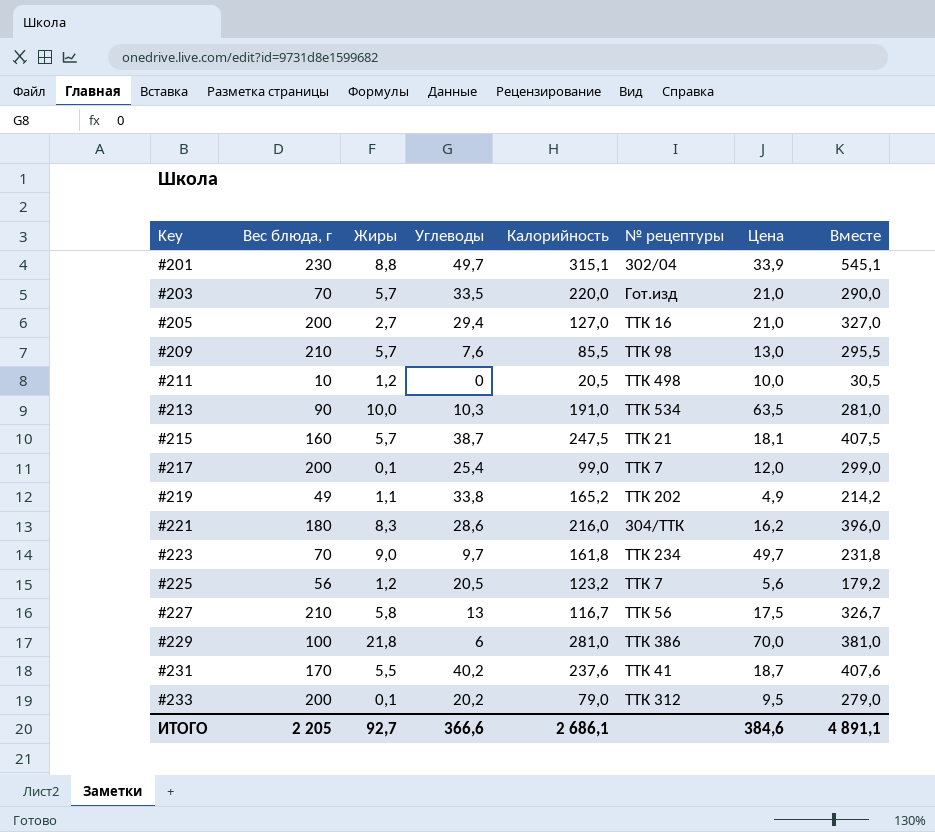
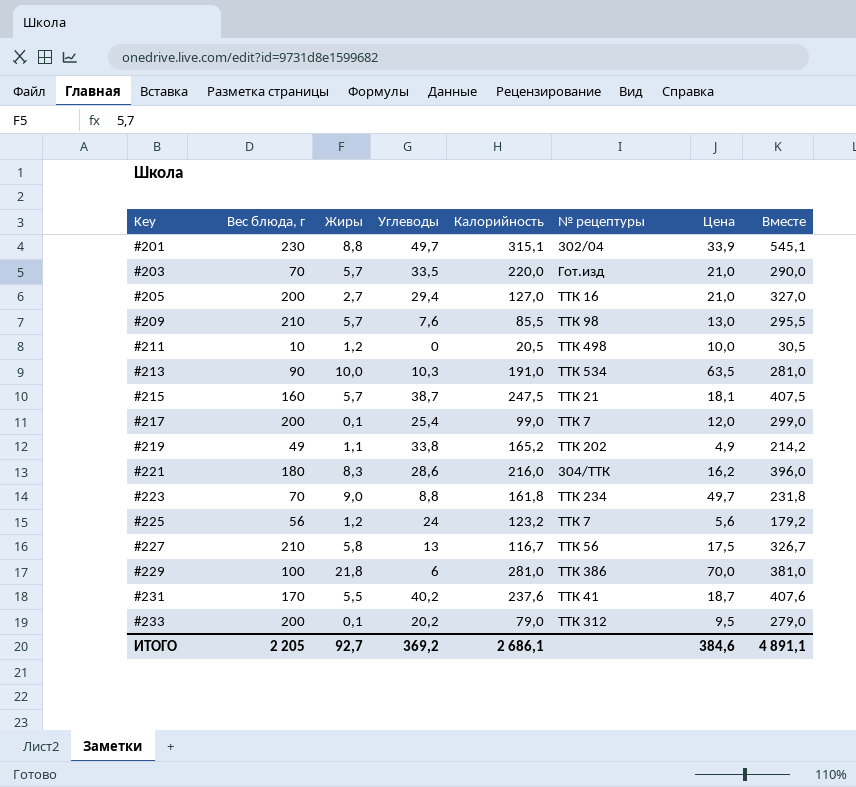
#223 | Углеводы: 9,7 -> 8,8
#225 | Углеводы: 20,5 -> 24
ИТОГО | Углеводы: 366,6 -> 369,2

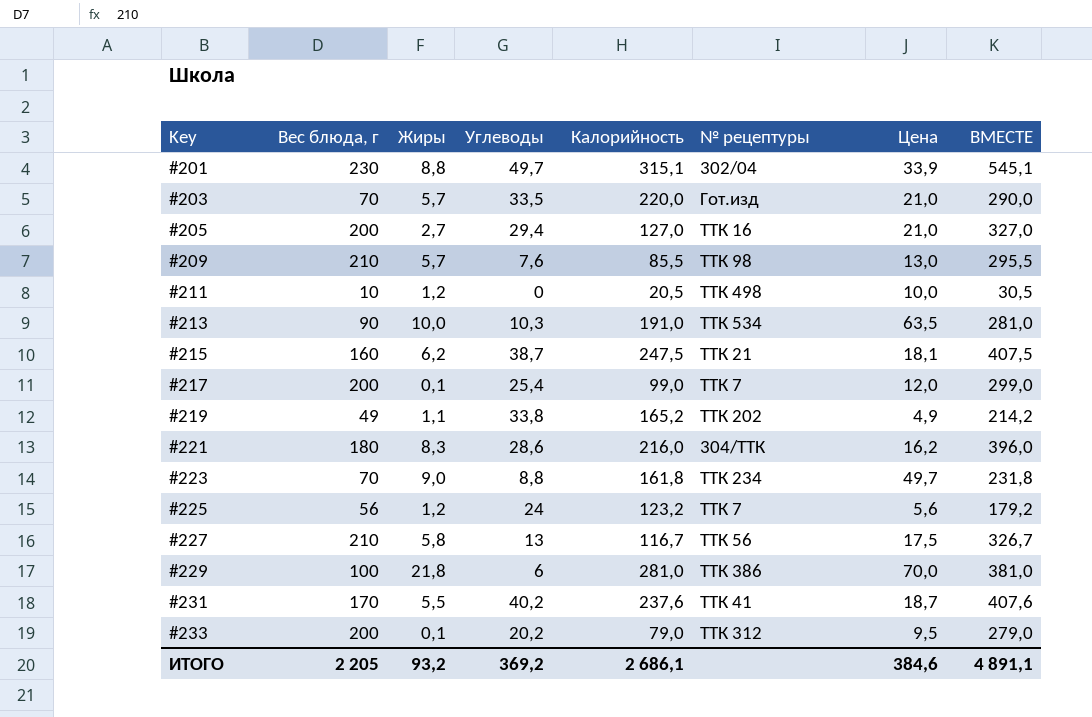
column name: Вместе -> ВМЕСТЕ
#215 | Жиры: 5,7 -> 6,2
ИТОГО | Жиры: 92,7 -> 93,2

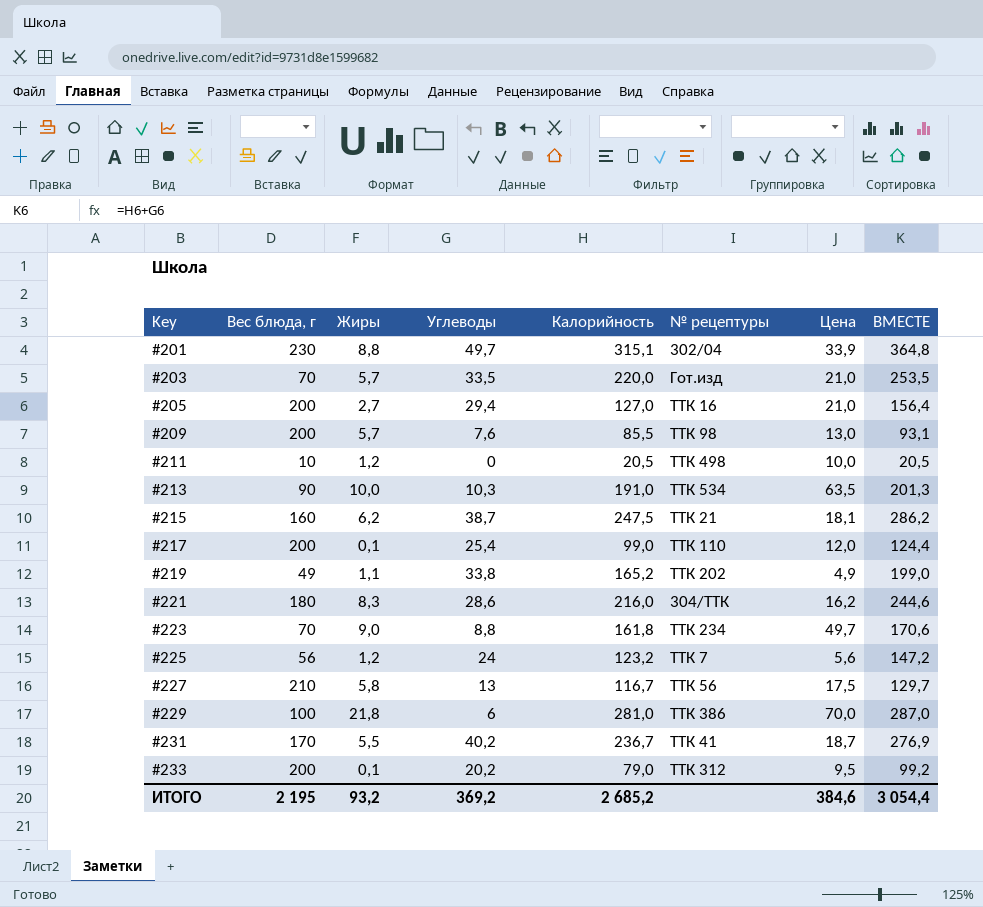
column ВМЕСТЕ | formula: [Вес блюда, г] + [Калорийность] -> [Углеводы] + [Калорийность]
#209 | Вес блюда, г: 210 -> 200
#217 | № рецептуры: ТТК 7 -> ТТК 110
#231 | Калорийность: 237,6 -> 236,7
ИТОГО | Вес блюда, г: 2 205 -> 2 195
ИТОГО | Калорийность: 2 686,1 -> 2 685,2
ИТОГО | ВМЕСТЕ: 4 891,1 -> 3 054,4

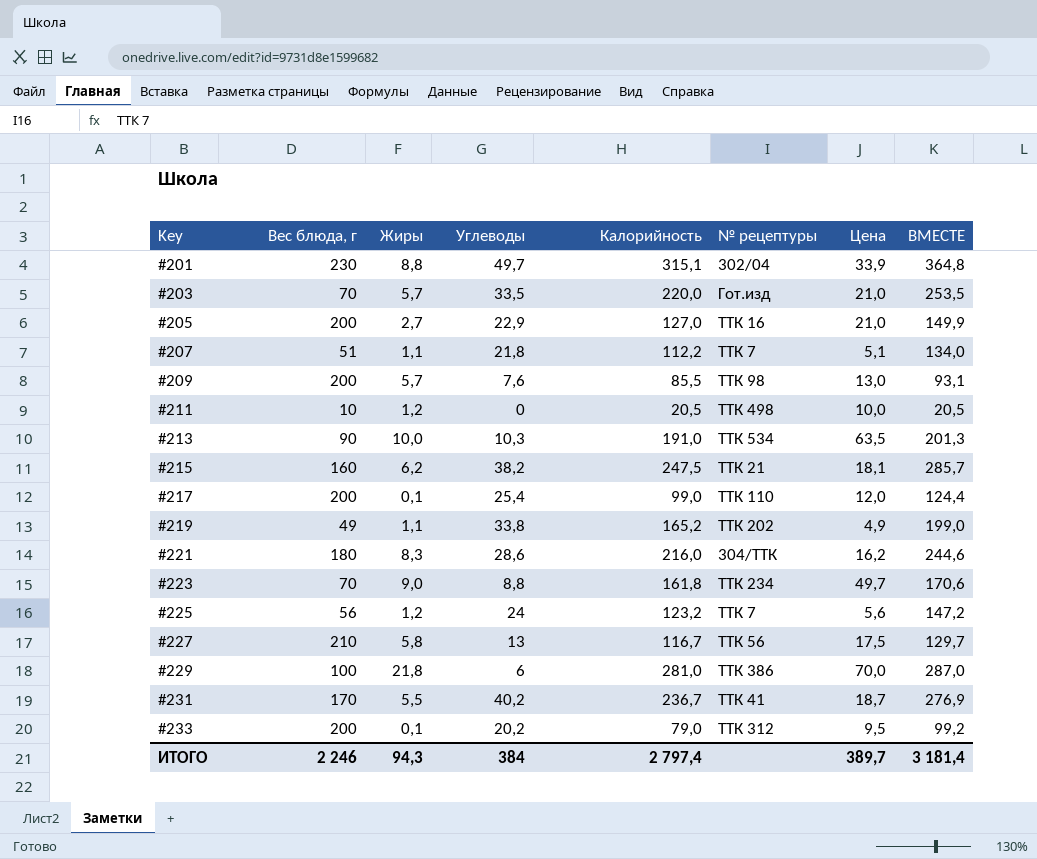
#205 | Углеводы: 29,4 -> 22,9
#205 | ВМЕСТЕ: 156,4 -> 149,9
row #207: none -> 51 | 1,1 | 21,8 | 112,2 | ТТК 7 | 5,1 | 134,0
#215 | Углеводы: 38,7 -> 38,2
#215 | ВМЕСТЕ: 286,2 -> 285,7
ИТОГО | Вес блюда, г: 2 195 -> 2 246
ИТОГО | Жиры: 93,2 -> 94,3
ИТОГО | Углеводы: 369,2 -> 384
ИТОГО | Калорийность: 2 685,2 -> 2 797,4
ИТОГО | Цена: 384,6 -> 389,7
ИТОГО | ВМЕСТЕ: 3 054,4 -> 3 181,4

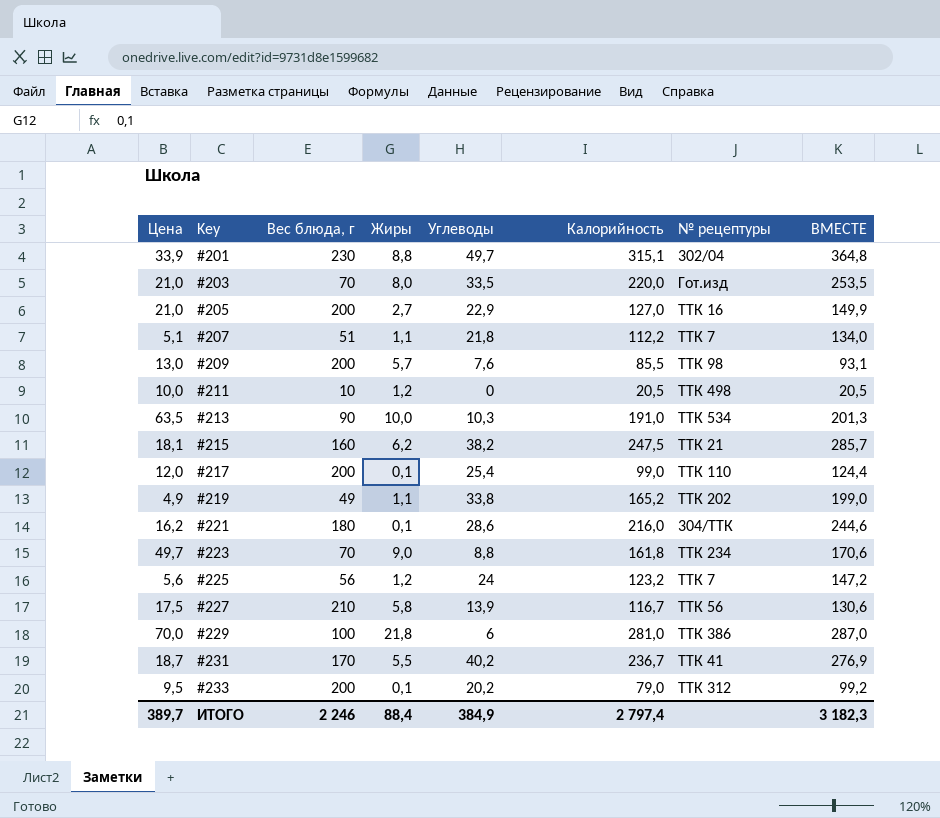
column Цена | position: 7 -> 1
#203 | Жиры: 5,7 -> 8,0
#221 | Жиры: 8,3 -> 0,1
#227 | Углеводы: 13 -> 13,9
#227 | ВМЕСТЕ: 129,7 -> 130,6
ИТОГО | Жиры: 94,3 -> 88,4
ИТОГО | Углеводы: 384 -> 384,9
ИТОГО | ВМЕСТЕ: 3 181,4 -> 3 182,3

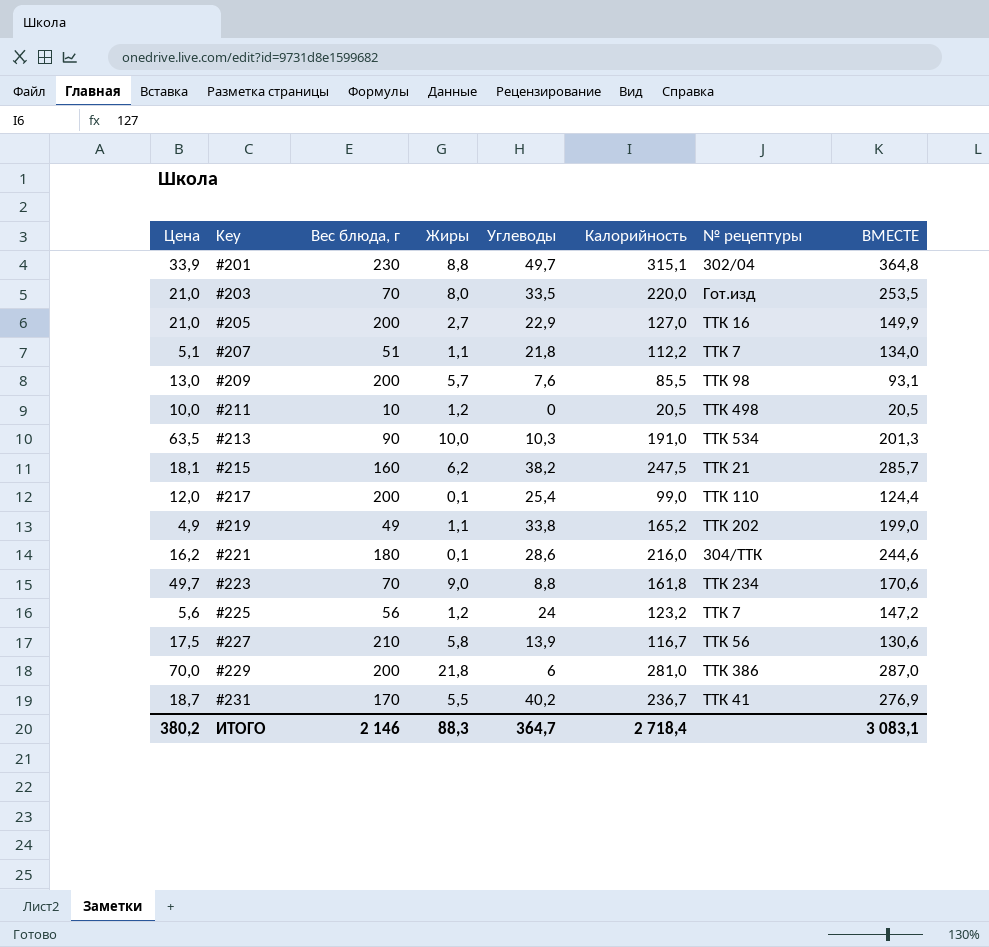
row #233: 9,5 | 200 | 0,1 | 20,2 | 79,0 | ТТК 312 | 99,2 -> none
#229 | Вес блюда, г: 100 -> 200
ИТОГО | Цена: 389,7 -> 380,2
ИТОГО | Вес блюда, г: 2 246 -> 2 146
ИТОГО | Жиры: 88,4 -> 88,3
ИТОГО | Углеводы: 384,9 -> 364,7
ИТОГО | Калорийность: 2 797,4 -> 2 718,4
ИТОГО | ВМЕСТЕ: 3 182,3 -> 3 083,1

